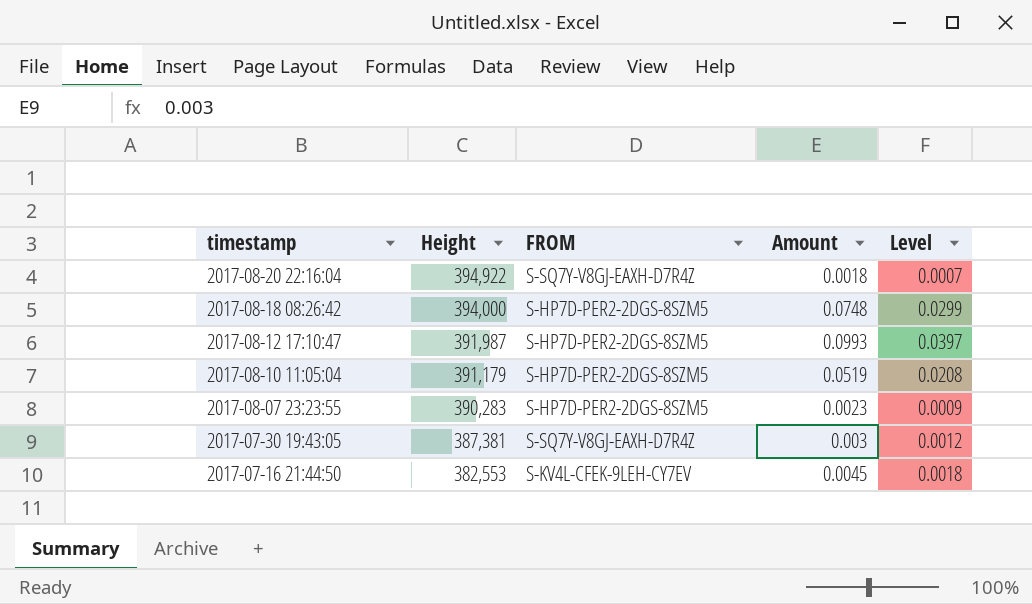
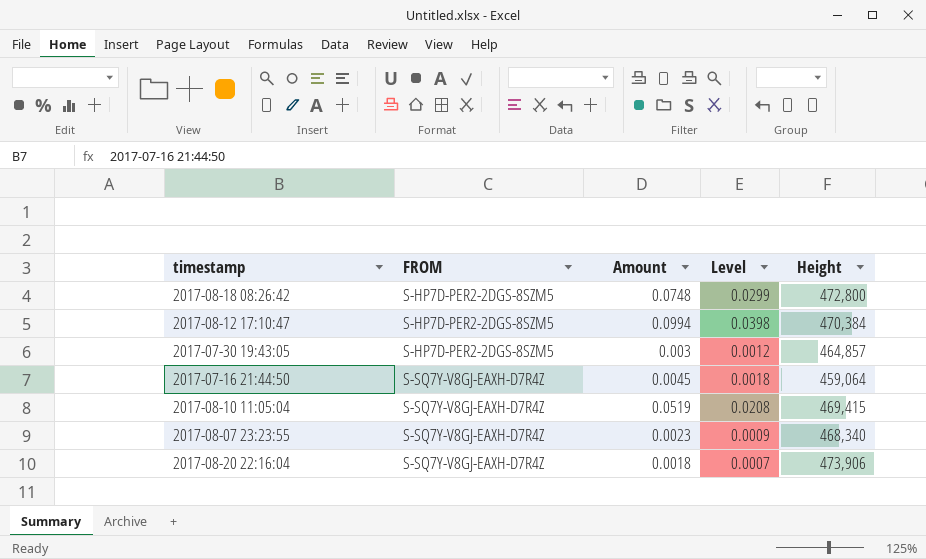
row order: timestamp descending -> FROM ascending
column Height | position: 2 -> 5
2017-08-18 08:26:42 | Height: 394,000 -> 472,800
2017-08-12 17:10:47 | Amount: 0.0993 -> 0.0994
2017-08-12 17:10:47 | Level: 0.0397 -> 0.0398
2017-08-12 17:10:47 | Height: 391,987 -> 470,384
2017-07-30 19:43:05 | FROM: S-SQ7Y-V8GJ-EAXH-D7R4Z -> S-HP7D-PER2-2DGS-8SZM5
2017-07-30 19:43:05 | Height: 387,381 -> 464,857
2017-07-16 21:44:50 | FROM: S-KV4L-CFEK-9LEH-CY7EV -> S-SQ7Y-V8GJ-EAXH-D7R4Z
2017-07-16 21:44:50 | Height: 382,553 -> 459,064
2017-08-10 11:05:04 | FROM: S-HP7D-PER2-2DGS-8SZM5 -> S-SQ7Y-V8GJ-EAXH-D7R4Z
2017-08-10 11:05:04 | Height: 391,179 -> 469,415
2017-08-07 23:23:55 | FROM: S-HP7D-PER2-2DGS-8SZM5 -> S-SQ7Y-V8GJ-EAXH-D7R4Z
2017-08-07 23:23:55 | Height: 390,283 -> 468,340
2017-08-20 22:16:04 | Height: 394,922 -> 473,906

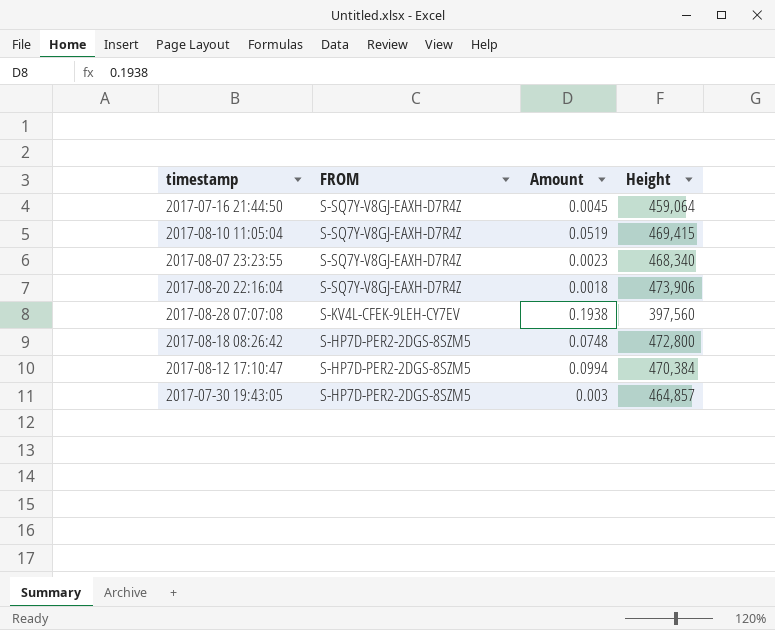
row order: FROM ascending -> FROM descending
column Level | formula: [Amount] * 0.4 -> none
row 2017-08-28 07:07:08: none -> S-KV4L-CFEK-9LEH-CY7EV | 0.1938 | 397,560

